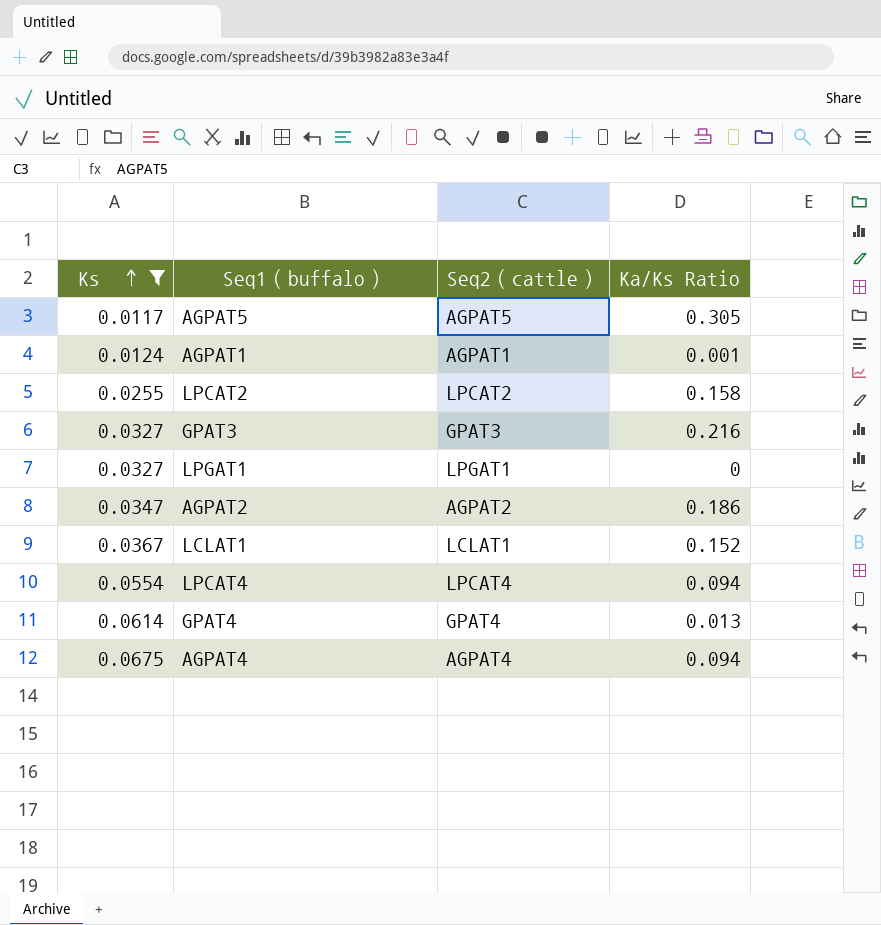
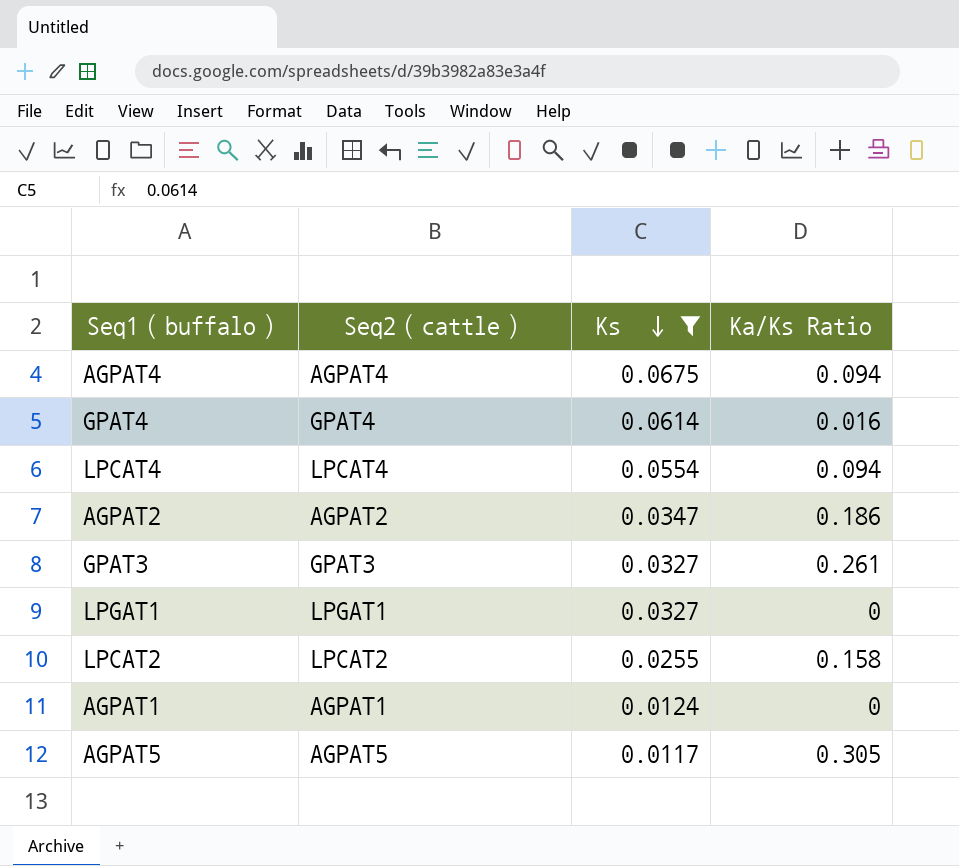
row order: Ks ascending -> Ks descending
column Ks | position: 1 -> 3
row LCLAT1: 0.0367 | LCLAT1 | 0.152 -> none
GPAT4 | Ka/Ks Ratio: 0.013 -> 0.016
GPAT3 | Ka/Ks Ratio: 0.216 -> 0.261
AGPAT1 | Ka/Ks Ratio: 0.001 -> 0

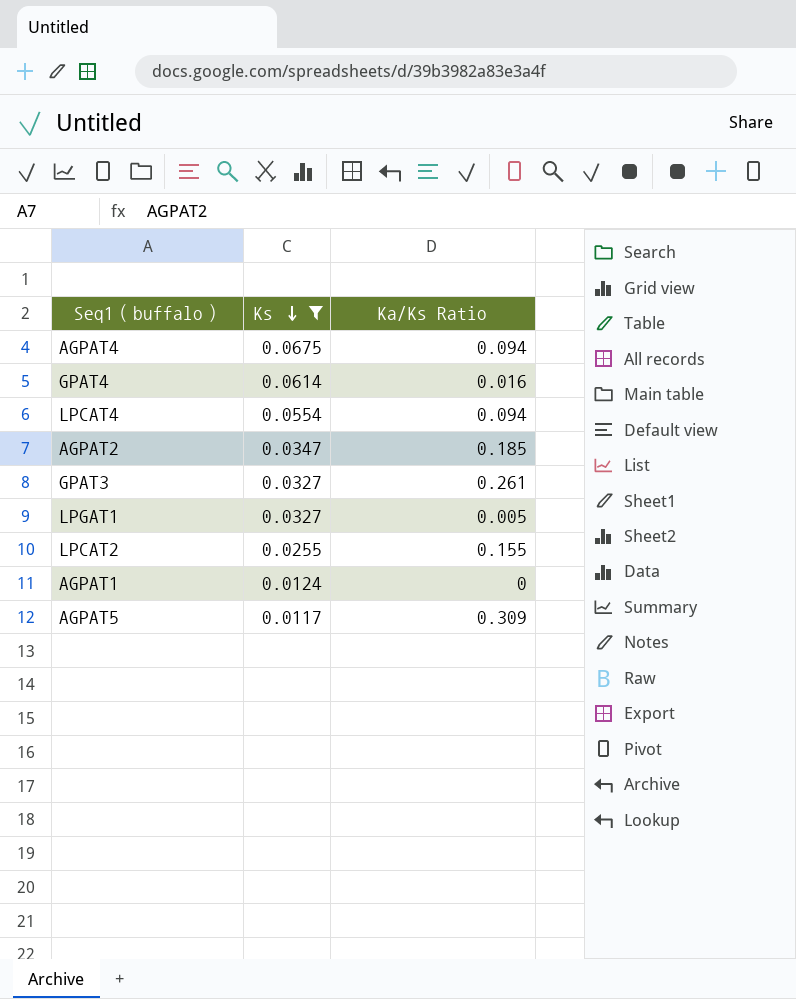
column Seq2（cattle） | position: 2 -> none
AGPAT2 | Ka/Ks Ratio: 0.186 -> 0.185
LPGAT1 | Ka/Ks Ratio: 0 -> 0.005
LPCAT2 | Ka/Ks Ratio: 0.158 -> 0.155
AGPAT5 | Ka/Ks Ratio: 0.305 -> 0.309

